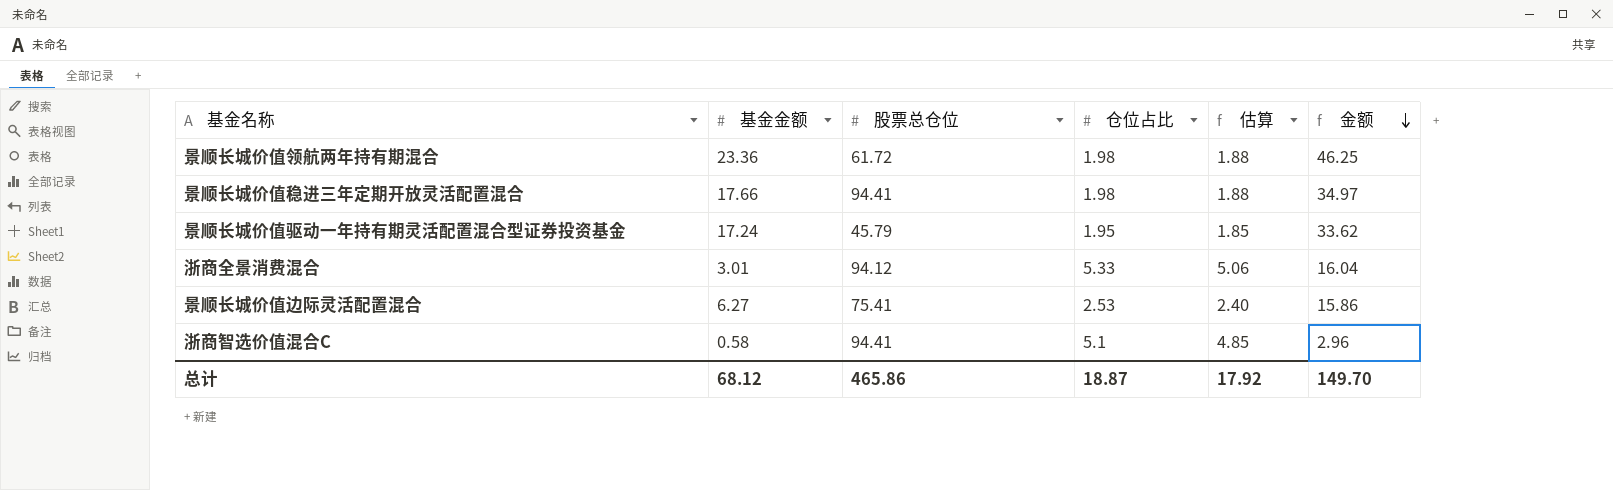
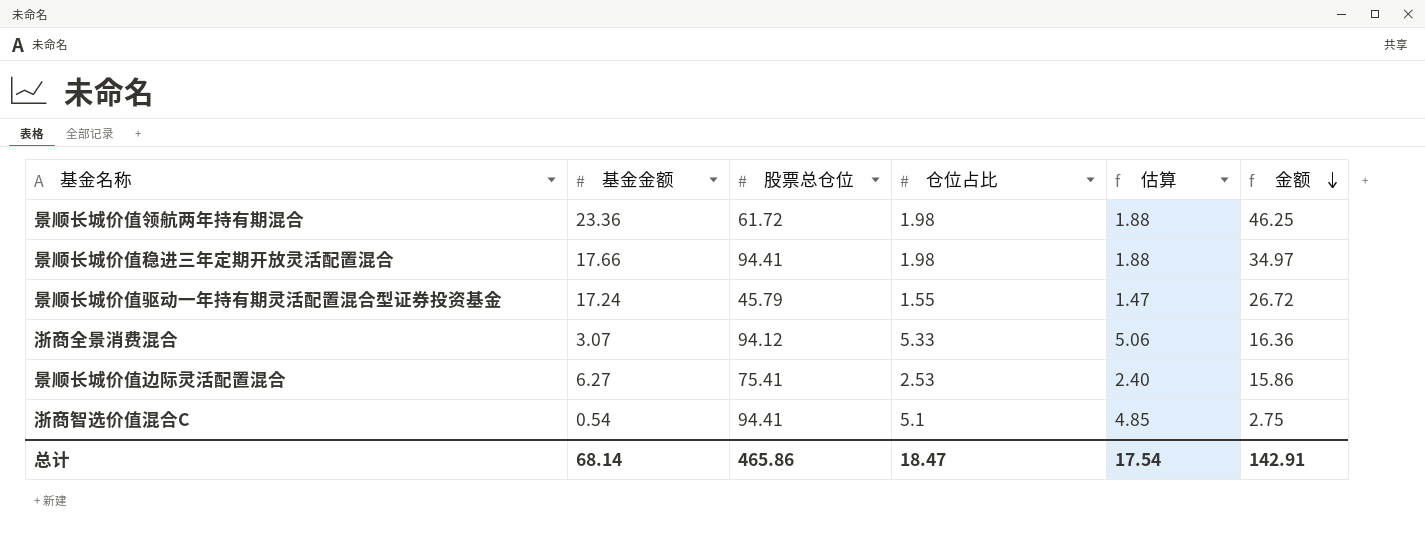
景顺长城价值驱动一年持有期灵活配置混合型证券投资基金 | 仓位占比: 1.95 -> 1.55
景顺长城价值驱动一年持有期灵活配置混合型证券投资基金 | 估算: 1.85 -> 1.47
景顺长城价值驱动一年持有期灵活配置混合型证券投资基金 | 金额: 33.62 -> 26.72
浙商全景消费混合 | 基金金额: 3.01 -> 3.07
浙商全景消费混合 | 金额: 16.04 -> 16.36
浙商智选价值混合C | 基金金额: 0.58 -> 0.54
浙商智选价值混合C | 金额: 2.96 -> 2.75
总计 | 基金金额: 68.12 -> 68.14
总计 | 仓位占比: 18.87 -> 18.47
总计 | 估算: 17.92 -> 17.54
总计 | 金额: 149.70 -> 142.91

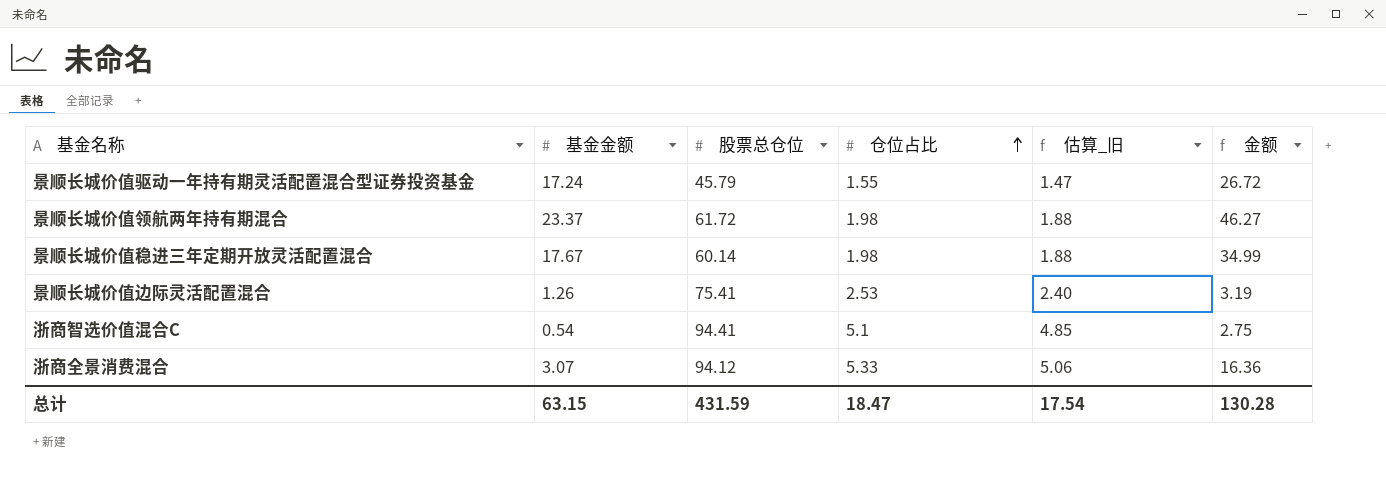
row order: 金额 descending -> 仓位占比 ascending
column name: 估算 -> 估算_旧
景顺长城价值领航两年持有期混合 | 基金金额: 23.36 -> 23.37
景顺长城价值领航两年持有期混合 | 金额: 46.25 -> 46.27
景顺长城价值稳进三年定期开放灵活配置混合 | 基金金额: 17.66 -> 17.67
景顺长城价值稳进三年定期开放灵活配置混合 | 股票总仓位: 94.41 -> 60.14
景顺长城价值稳进三年定期开放灵活配置混合 | 金额: 34.97 -> 34.99
景顺长城价值边际灵活配置混合 | 基金金额: 6.27 -> 1.26
景顺长城价值边际灵活配置混合 | 金额: 15.86 -> 3.19
总计 | 基金金额: 68.14 -> 63.15
总计 | 股票总仓位: 465.86 -> 431.59
总计 | 金额: 142.91 -> 130.28

